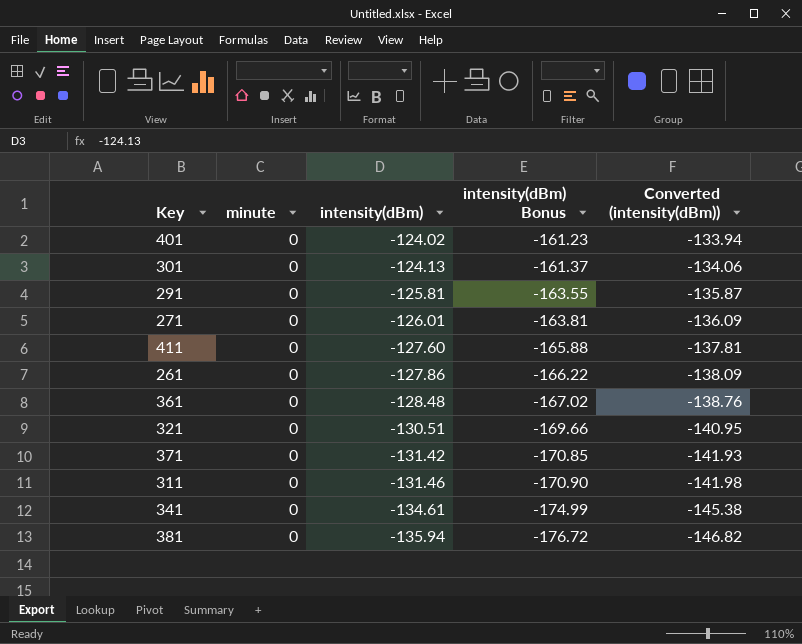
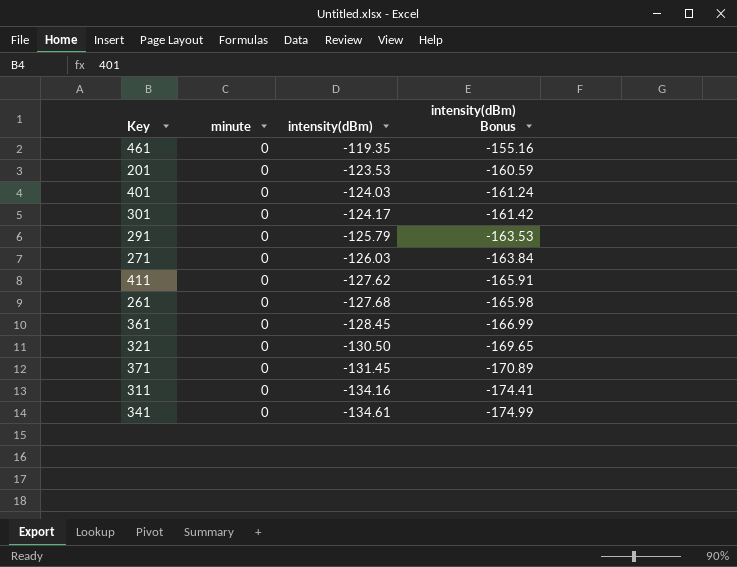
column Converted (intensity(dBm)) | formula: [intensity(dBm)] * 1.08 -> none
row 381: 0 | -135.94 | -176.72 | -146.82 -> none
row 461: none -> 0 | -119.35 | -155.16
row 201: none -> 0 | -123.53 | -160.59
401 | intensity(dBm): -124.02 -> -124.03
401 | intensity(dBm) Bonus: -161.23 -> -161.24
301 | intensity(dBm): -124.13 -> -124.17
301 | intensity(dBm) Bonus: -161.37 -> -161.42
291 | intensity(dBm): -125.81 -> -125.79
291 | intensity(dBm) Bonus: -163.55 -> -163.53
271 | intensity(dBm): -126.01 -> -126.03
271 | intensity(dBm) Bonus: -163.81 -> -163.84
411 | intensity(dBm): -127.60 -> -127.62
411 | intensity(dBm) Bonus: -165.88 -> -165.91
261 | intensity(dBm): -127.86 -> -127.68
261 | intensity(dBm) Bonus: -166.22 -> -165.98
361 | intensity(dBm): -128.48 -> -128.45
361 | intensity(dBm) Bonus: -167.02 -> -166.99
321 | intensity(dBm): -130.51 -> -130.50
321 | intensity(dBm) Bonus: -169.66 -> -169.65
371 | intensity(dBm): -131.42 -> -131.45
371 | intensity(dBm) Bonus: -170.85 -> -170.89
311 | intensity(dBm): -131.46 -> -134.16
311 | intensity(dBm) Bonus: -170.90 -> -174.41

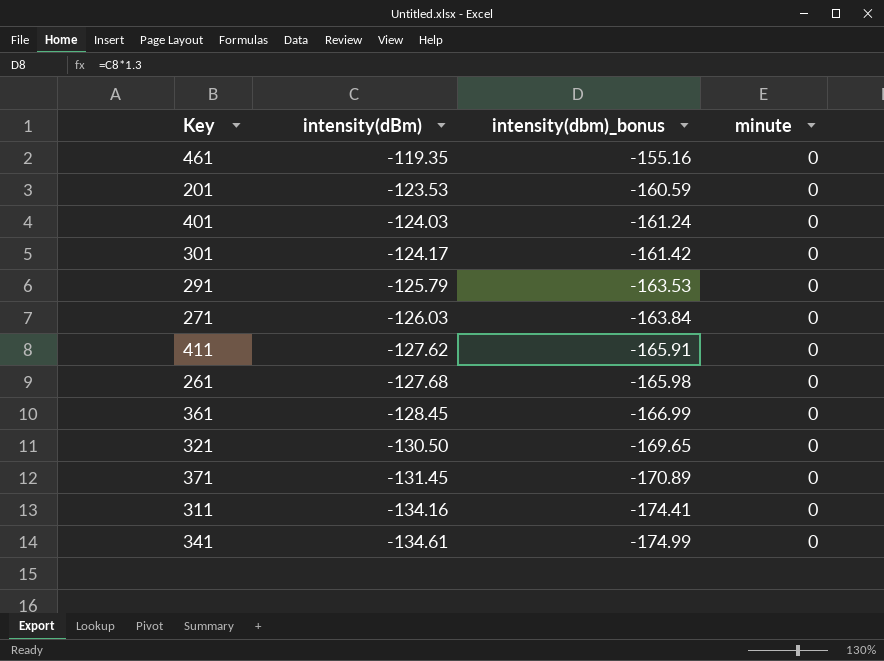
column name: intensity(dBm) Bonus -> intensity(dbm)_bonus
column minute | position: 2 -> 4

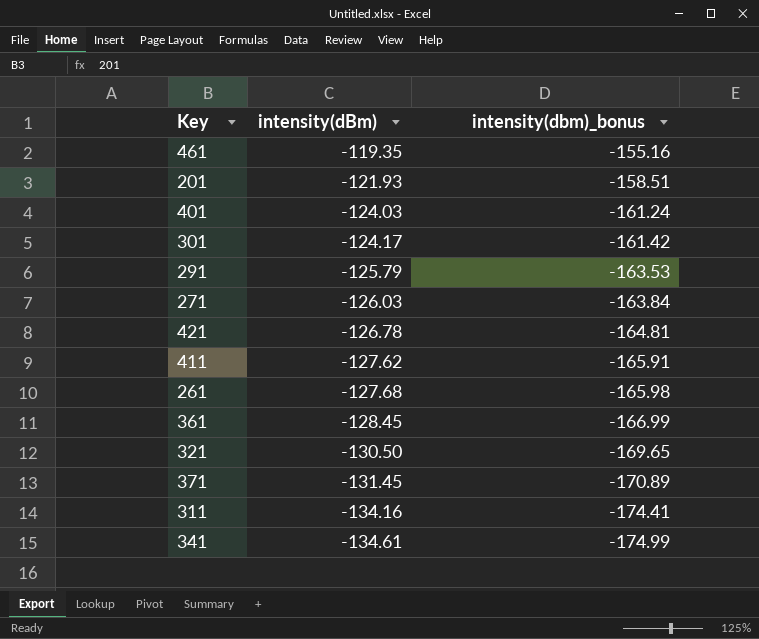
column minute | position: 4 -> none
201 | intensity(dBm): -123.53 -> -121.93
201 | intensity(dbm)_bonus: -160.59 -> -158.51
row 421: none -> -126.78 | -164.81

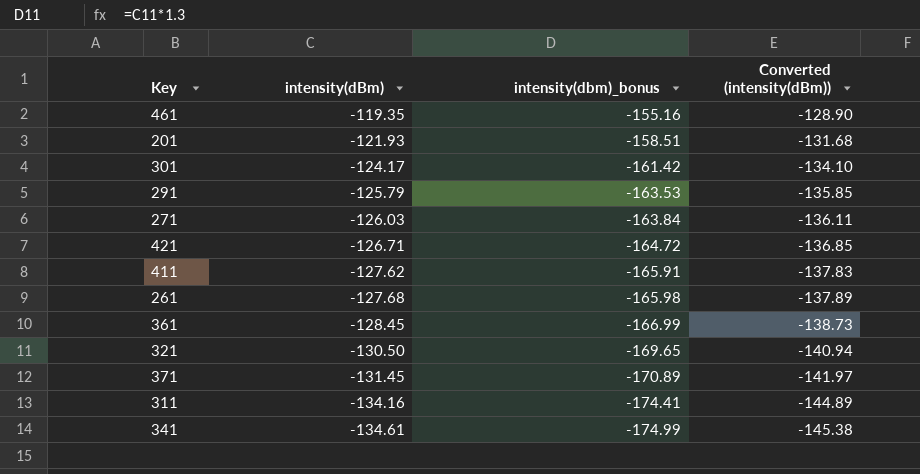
column Converted (intensity(dBm)) | formula: none -> [intensity(dBm)] * 1.08
row 401: -124.03 | -161.24 -> none
421 | intensity(dBm): -126.78 -> -126.71
421 | intensity(dbm)_bonus: -164.81 -> -164.72

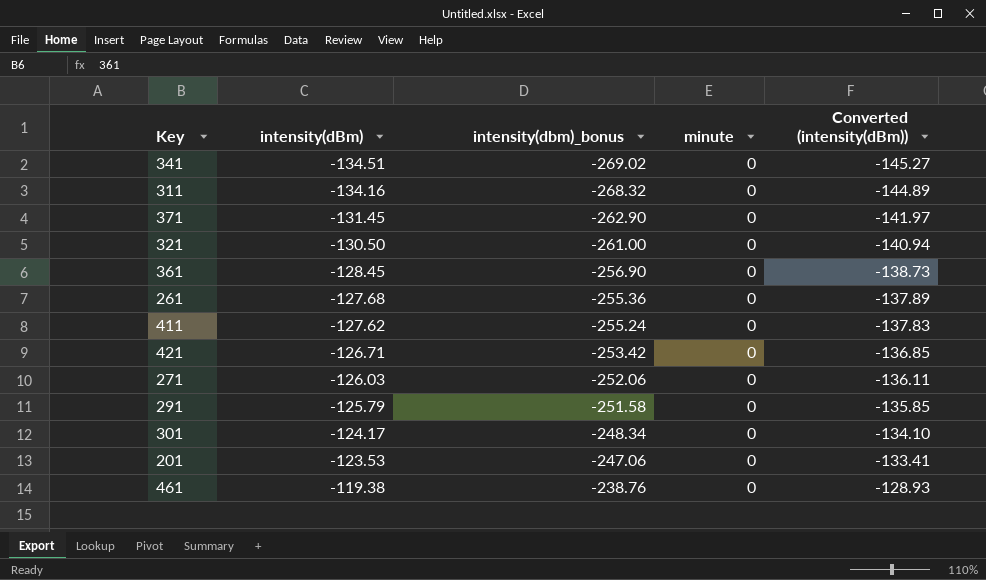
row order: intensity(dBm) descending -> intensity(dBm) ascending
column intensity(dbm)_bonus | formula: [intensity(dBm)] * 1.3 -> [intensity(dBm)] * 2
column minute | position: none -> 4
341 | intensity(dBm): -134.61 -> -134.51
341 | Converted (intensity(dBm)): -145.38 -> -145.27
201 | intensity(dBm): -121.93 -> -123.53
201 | Converted (intensity(dBm)): -131.68 -> -133.41
461 | intensity(dBm): -119.35 -> -119.38
461 | Converted (intensity(dBm)): -128.90 -> -128.93

